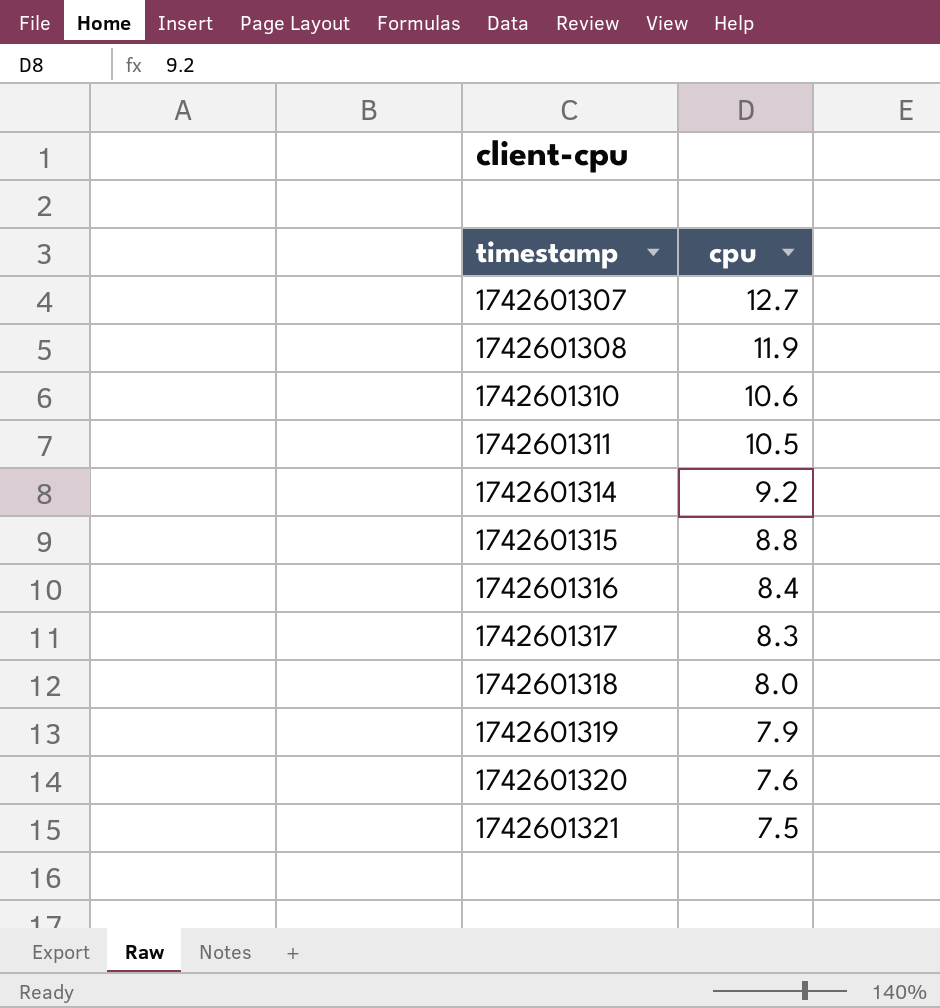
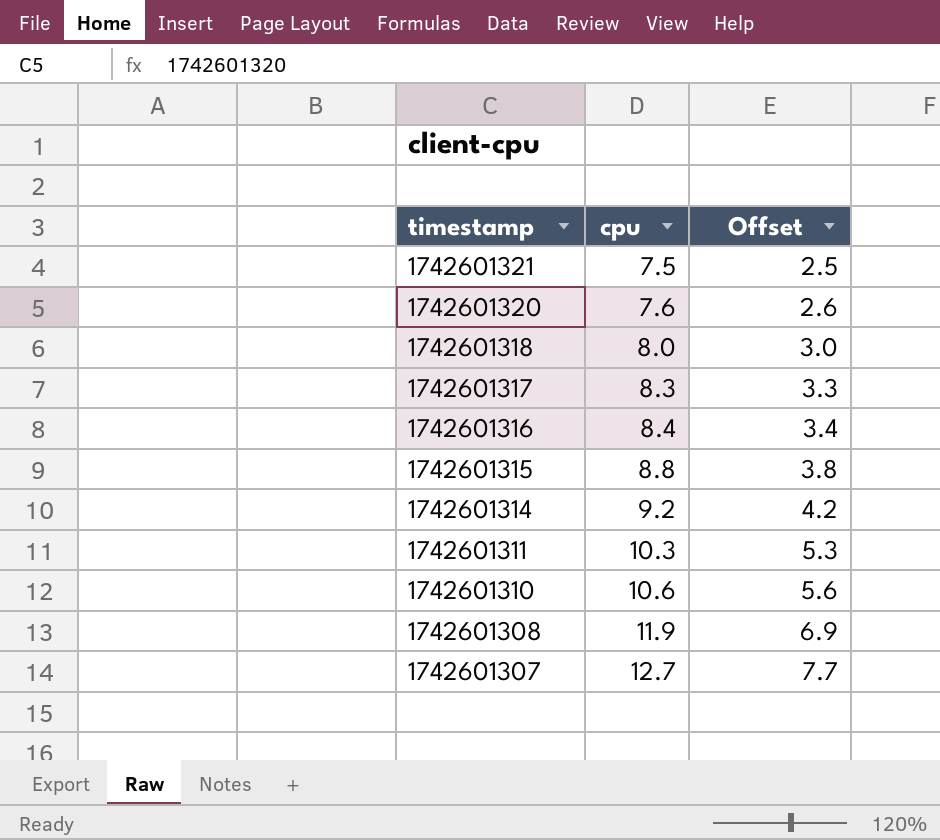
row order: timestamp ascending -> timestamp descending
column Offset | formula: none -> [cpu] - 5
row 1742601319: 7.9 -> none
1742601311 | cpu: 10.5 -> 10.3

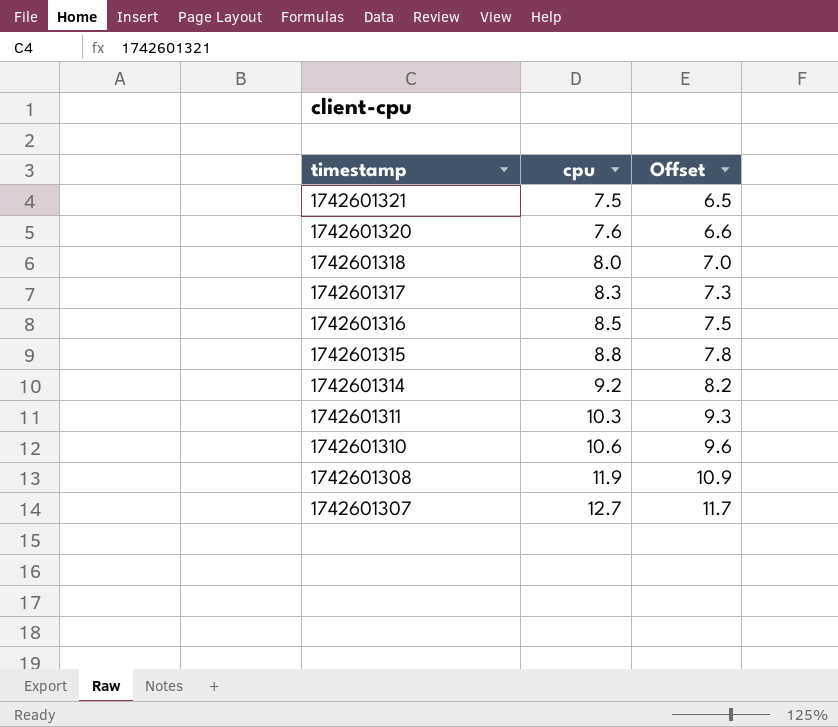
column Offset | formula: [cpu] - 5 -> [cpu] - 1
1742601316 | cpu: 8.4 -> 8.5

